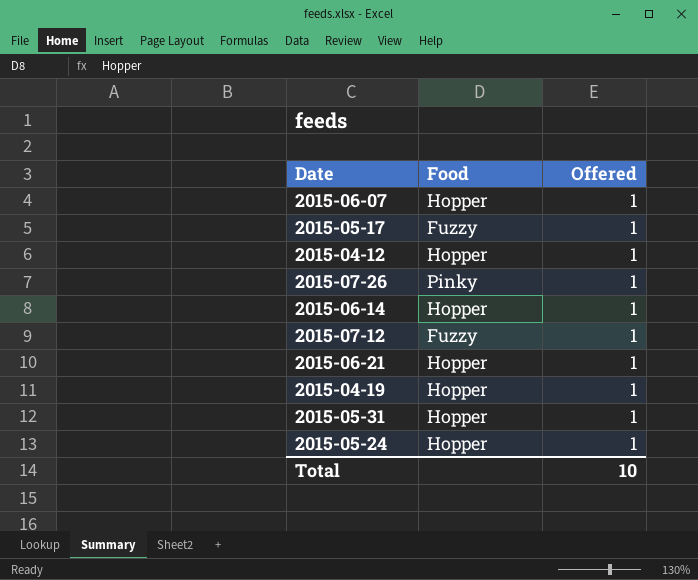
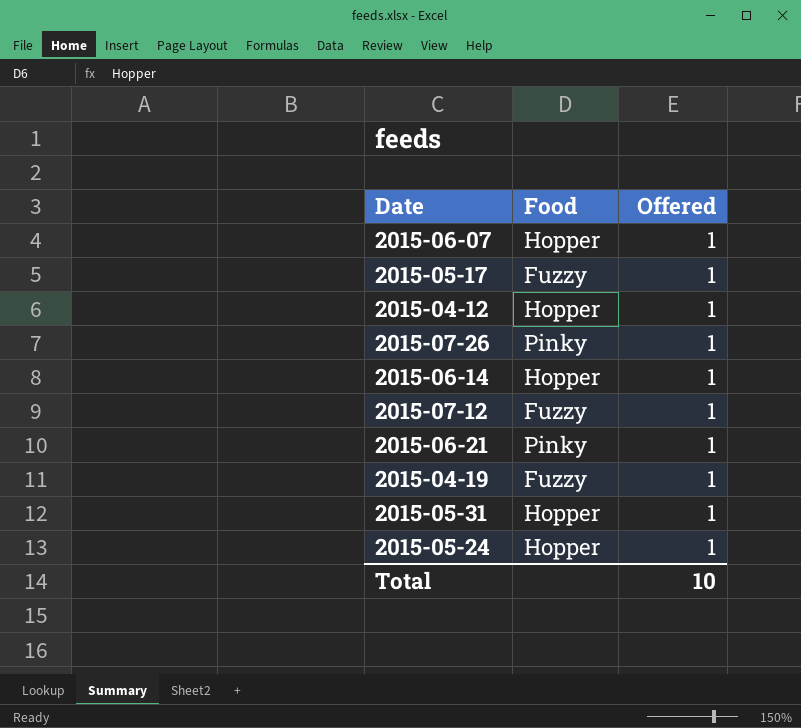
2015-06-21 | Food: Hopper -> Pinky
2015-04-19 | Food: Hopper -> Fuzzy

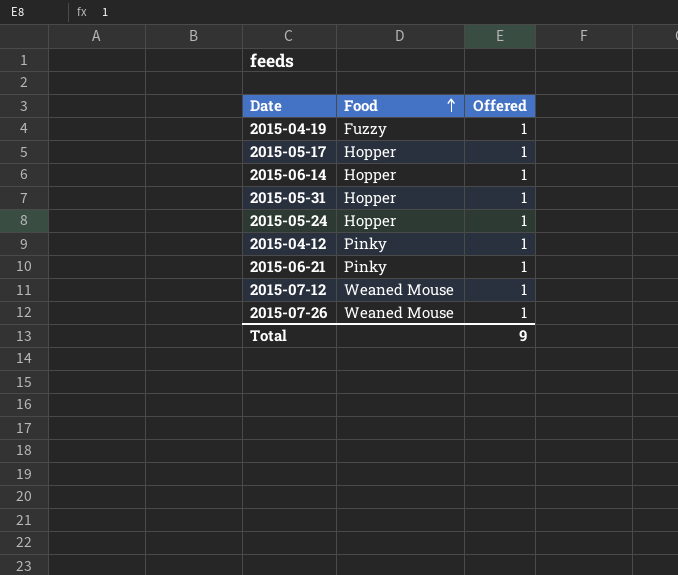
row order: none -> Food ascending
row 2015-06-07: Hopper | 1 -> none
2015-05-17 | Food: Fuzzy -> Hopper
2015-04-12 | Food: Hopper -> Pinky
2015-07-12 | Food: Fuzzy -> Weaned Mouse
2015-07-26 | Food: Pinky -> Weaned Mouse
Total | Offered: 10 -> 9

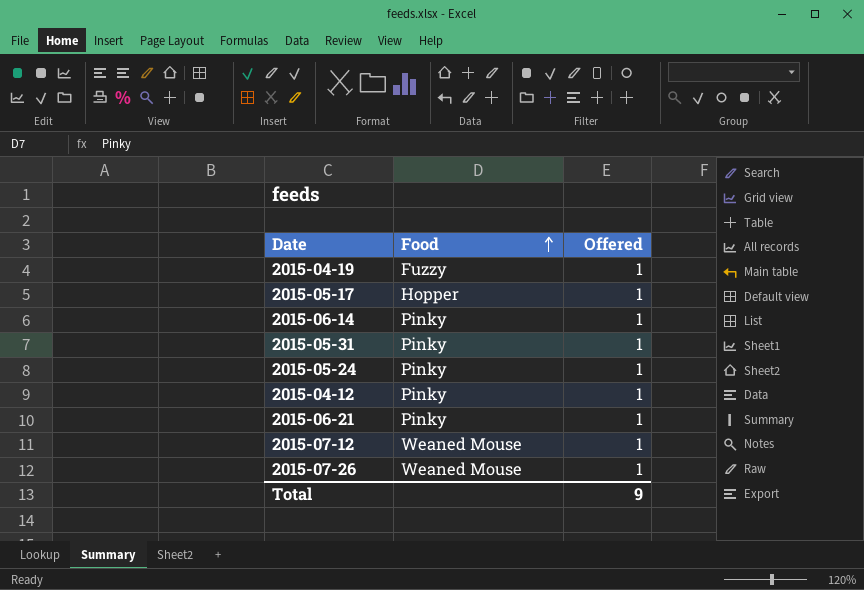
2015-06-14 | Food: Hopper -> Pinky
2015-05-31 | Food: Hopper -> Pinky
2015-05-24 | Food: Hopper -> Pinky

